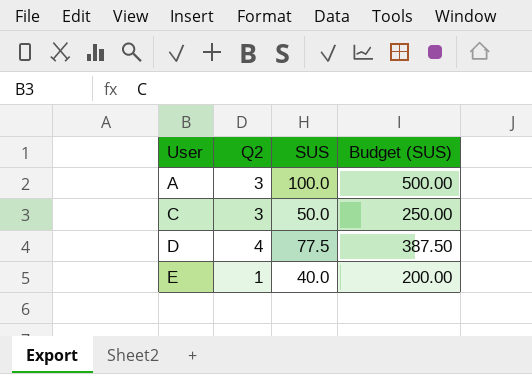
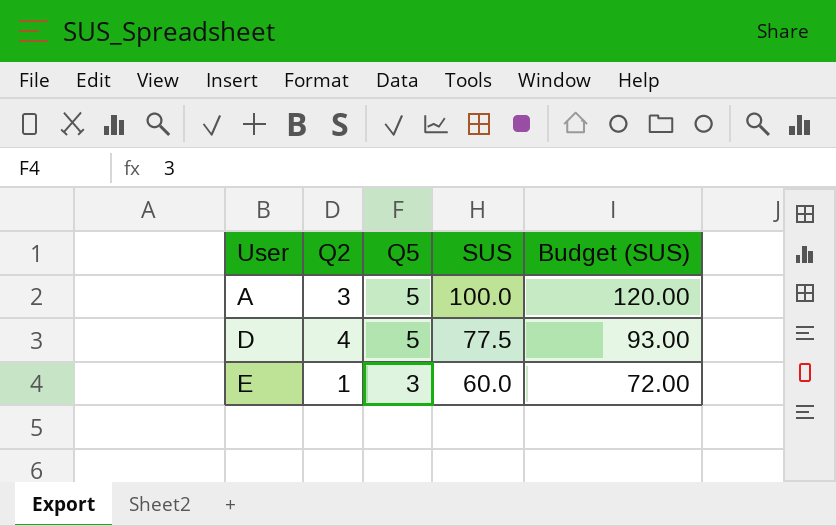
column Q5 | position: none -> 3
column Budget (SUS) | formula: [SUS] * 5 -> [SUS] * 1.2
row C: 3 | 50.0 | 250.00 -> none
E | SUS: 40.0 -> 60.0

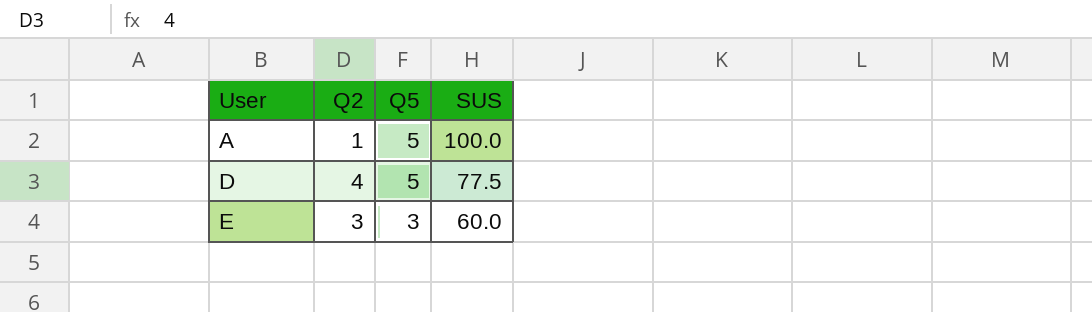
column Budget (SUS) | formula: [SUS] * 1.2 -> none
A | Q2: 3 -> 1
E | Q2: 1 -> 3

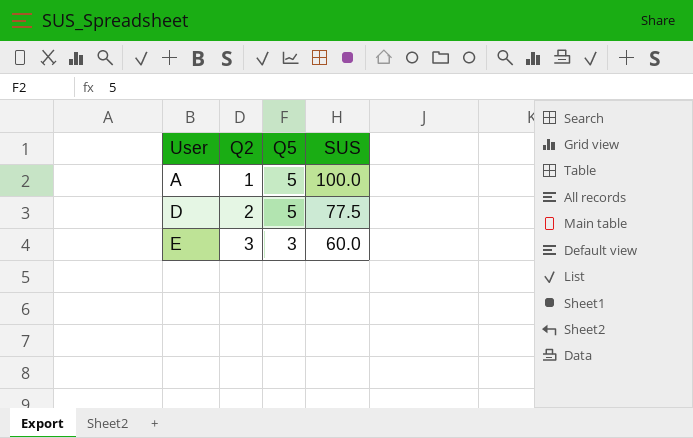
D | Q2: 4 -> 2

